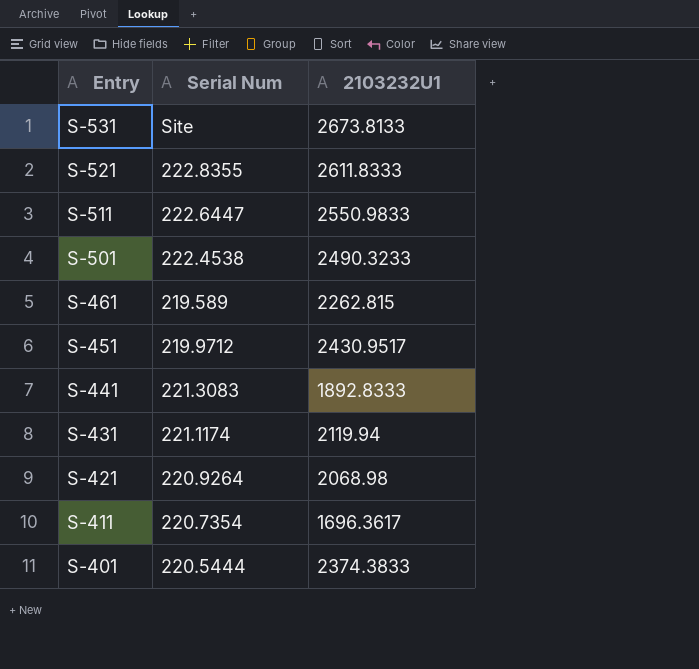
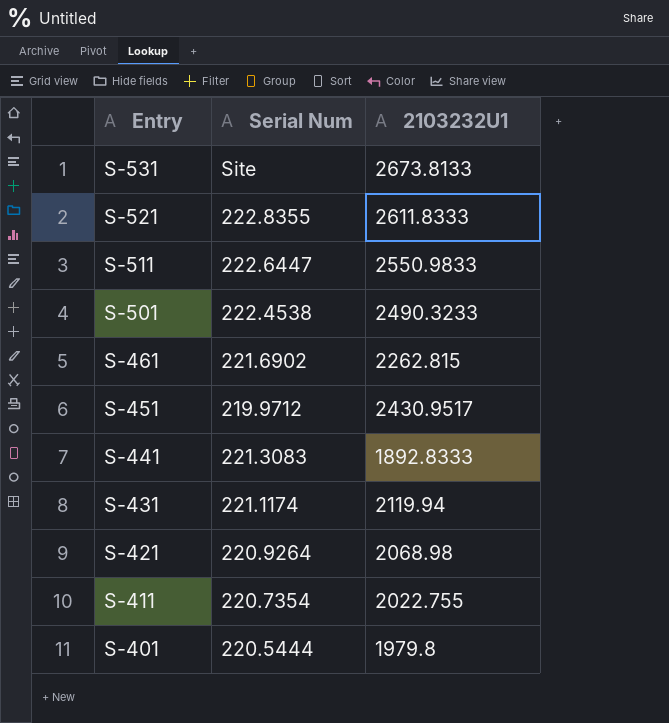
S-461 | Serial Num: 219.589 -> 221.6902
S-411 | 2103232U1: 1696.3617 -> 2022.755
S-401 | 2103232U1: 2374.3833 -> 1979.8

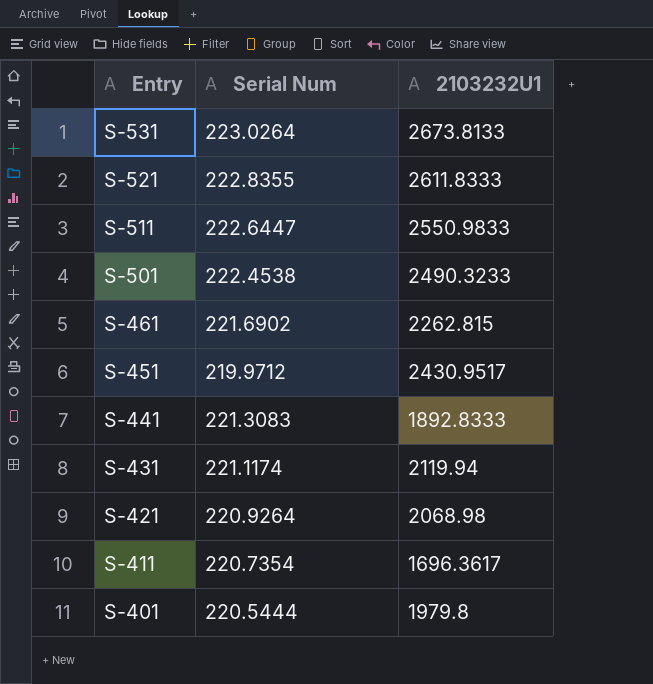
S-531 | Serial Num: Site -> 223.0264
S-411 | 2103232U1: 2022.755 -> 1696.3617

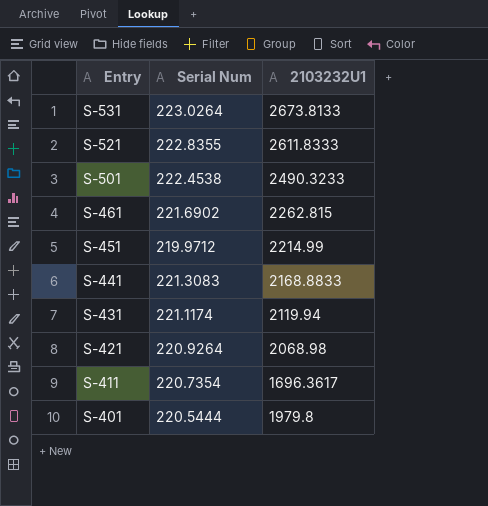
row S-511: 222.6447 | 2550.9833 -> none
S-451 | 2103232U1: 2430.9517 -> 2214.99
S-441 | 2103232U1: 1892.8333 -> 2168.8833

